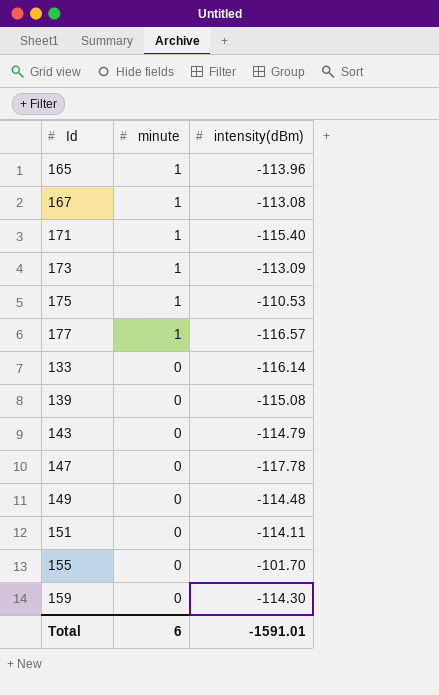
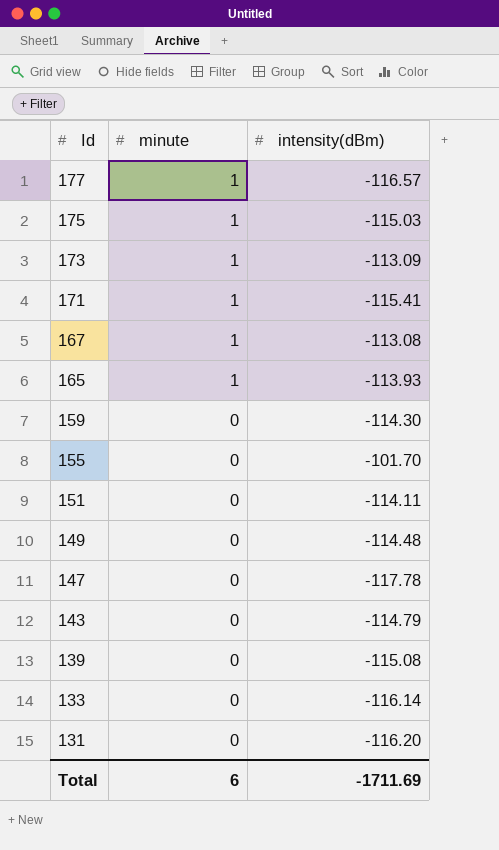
row order: minute descending -> Id descending
175 | intensity(dBm): -110.53 -> -115.03
171 | intensity(dBm): -115.40 -> -115.41
165 | intensity(dBm): -113.96 -> -113.93
row 131: none -> 0 | -116.20
Total | intensity(dBm): -1591.01 -> -1711.69

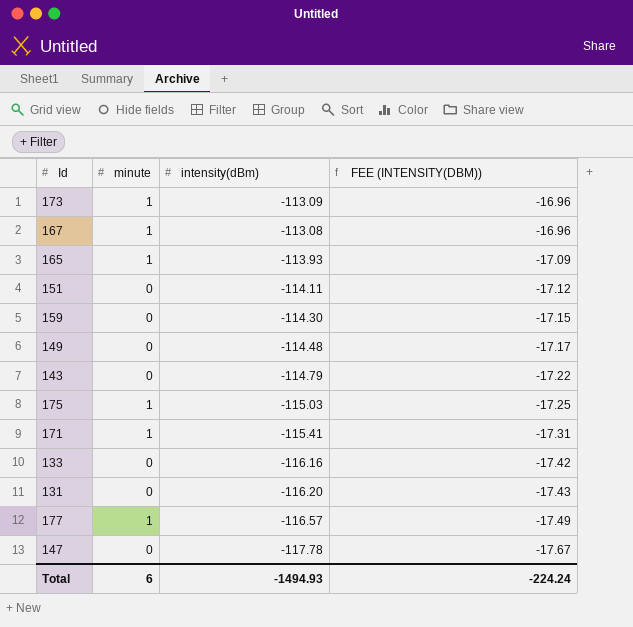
row order: Id descending -> FEE (INTENSITY(DBM)) descending
column FEE (INTENSITY(DBM)) | formula: none -> [intensity(dBm)] * 0.15
row 155: 0 | -101.70 -> none
row 139: 0 | -115.08 -> none
133 | intensity(dBm): -116.14 -> -116.16
Total | intensity(dBm): -1711.69 -> -1494.93

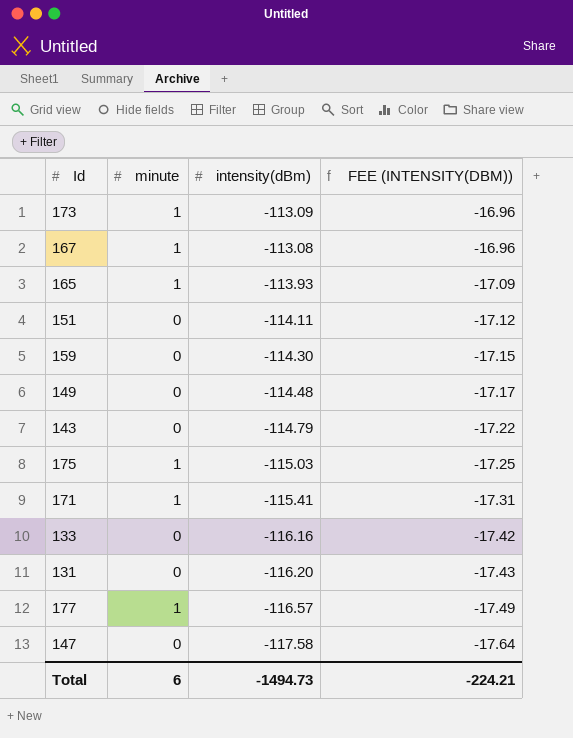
147 | intensity(dBm): -117.78 -> -117.58
147 | FEE (INTENSITY(DBM)): -17.67 -> -17.64
Total | intensity(dBm): -1494.93 -> -1494.73
Total | FEE (INTENSITY(DBM)): -224.24 -> -224.21

